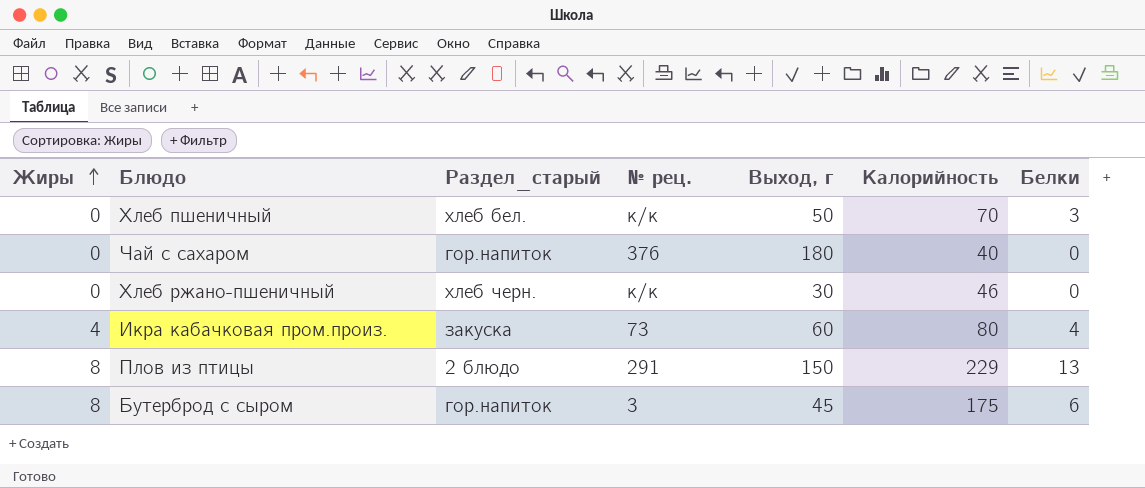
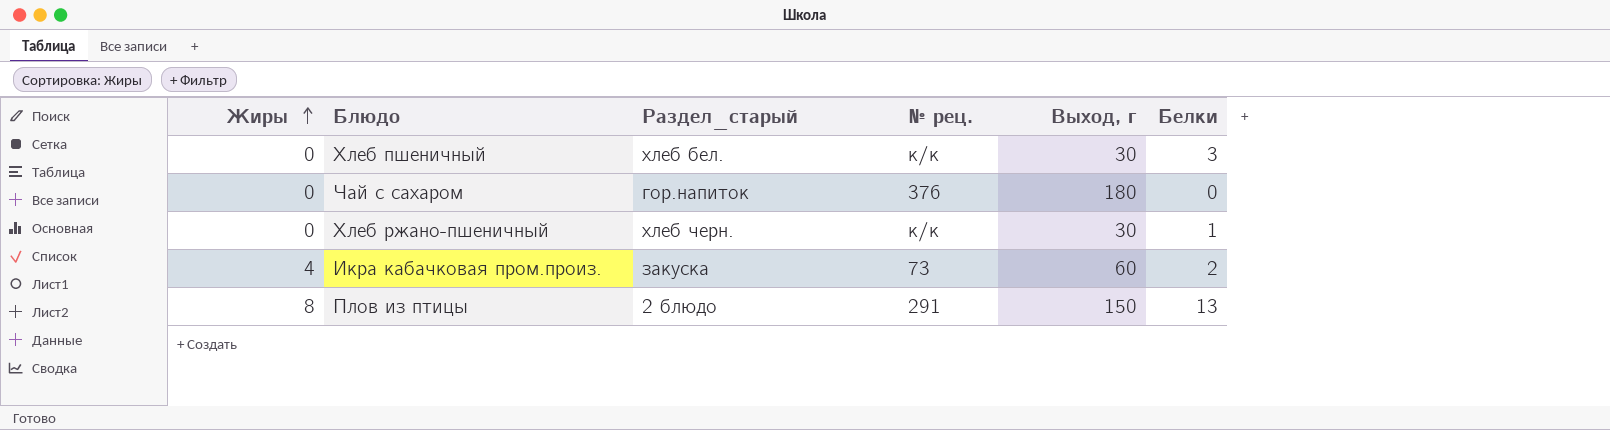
column Калорийность | position: 6 -> none
row Бутерброд с сыром: 8 | гор.напиток | 3 | 45 | 175 | 6 -> none
Хлеб пшеничный | Выход, г: 50 -> 30
Хлеб ржано-пшеничный | Белки: 0 -> 1
Икра кабачковая пром.произ. | Белки: 4 -> 2

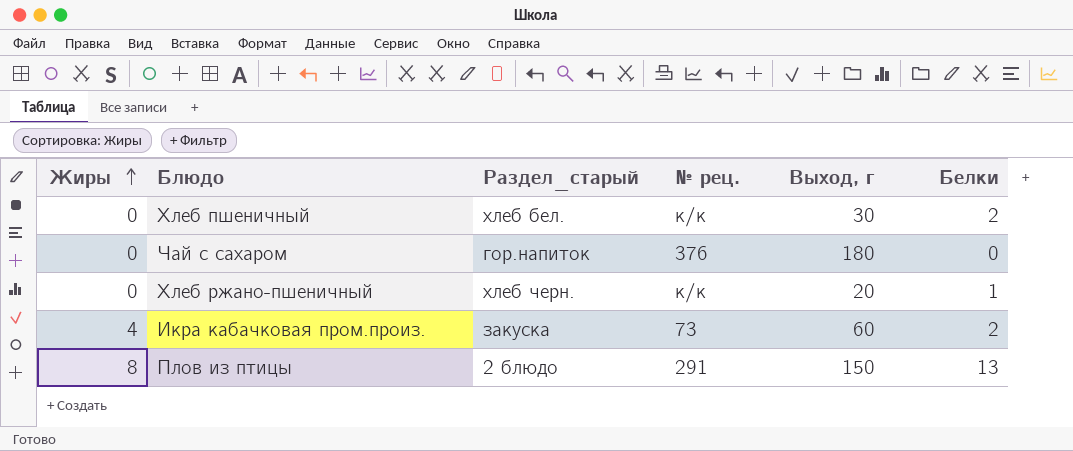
Хлеб пшеничный | Белки: 3 -> 2
Хлеб ржано-пшеничный | Выход, г: 30 -> 20

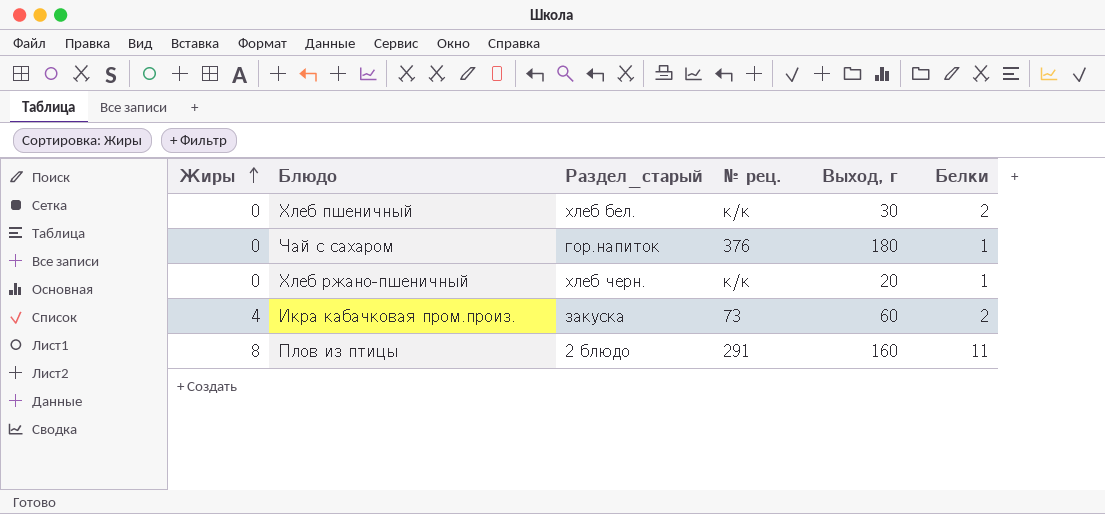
Чай с сахаром | Белки: 0 -> 1
Плов из птицы | Выход, г: 150 -> 160
Плов из птицы | Белки: 13 -> 11

